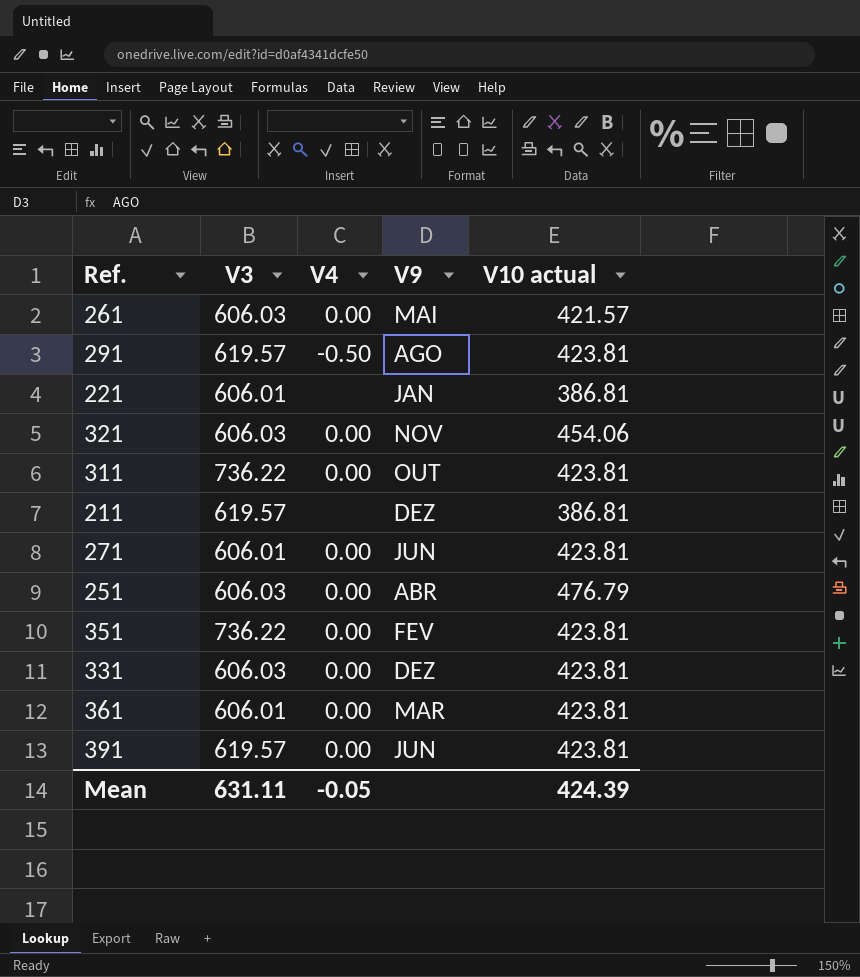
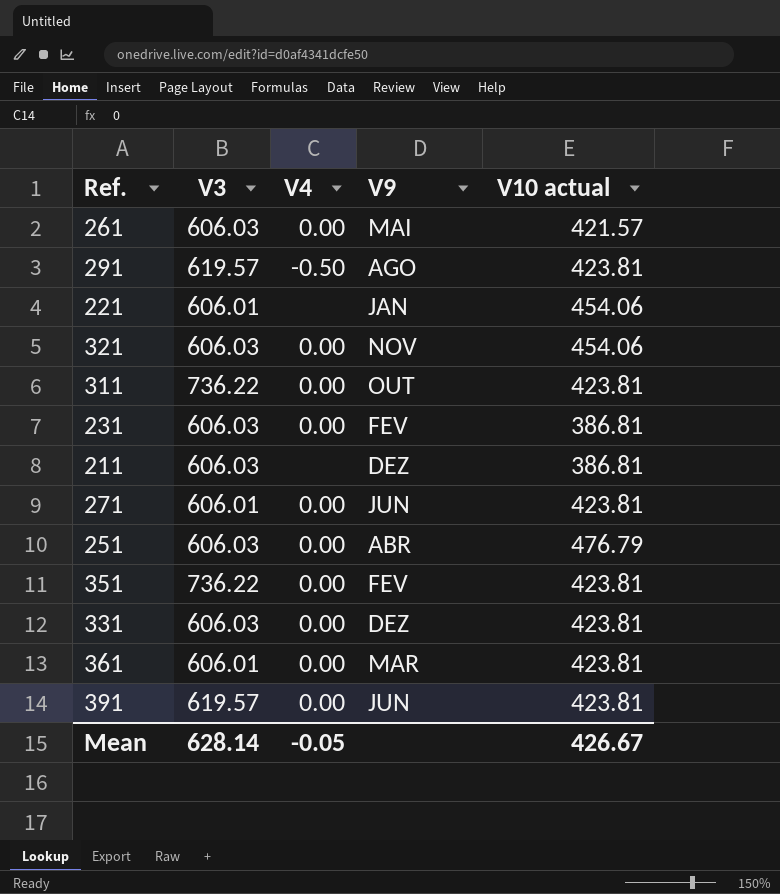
221 | V10 actual: 386.81 -> 454.06
row 231: none -> 606.03 | 0.00 | FEV | 386.81
211 | V3: 619.57 -> 606.03
Mean | V3: 631.11 -> 628.14
Mean | V10 actual: 424.39 -> 426.67

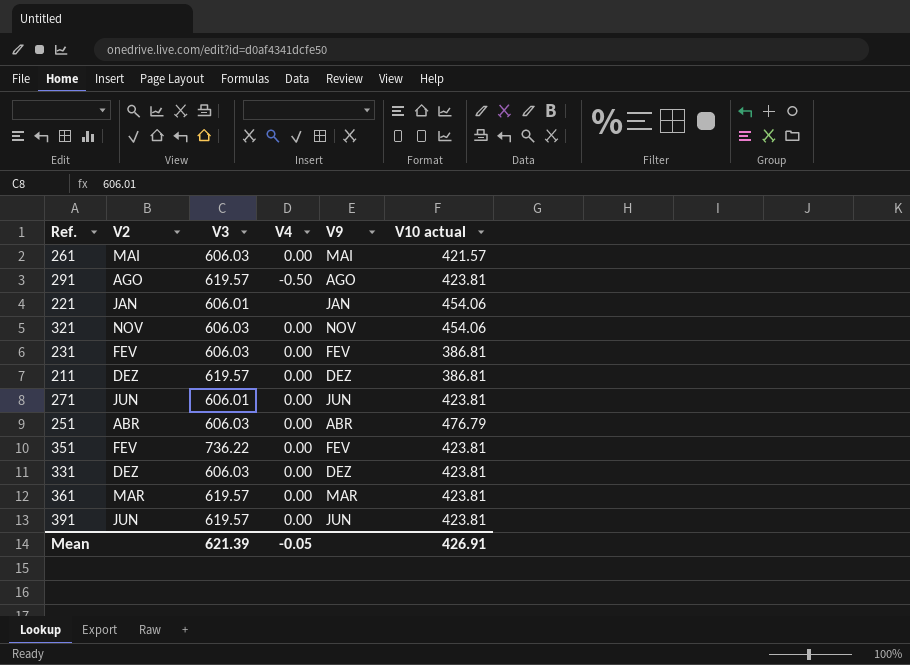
column V2 | position: none -> 2
row 311: 736.22 | 0.00 | OUT | 423.81 -> none
211 | V3: 606.03 -> 619.57
211 | V4: none -> 0.00
361 | V3: 606.01 -> 619.57
Mean | V3: 628.14 -> 621.39
Mean | V10 actual: 426.67 -> 426.91

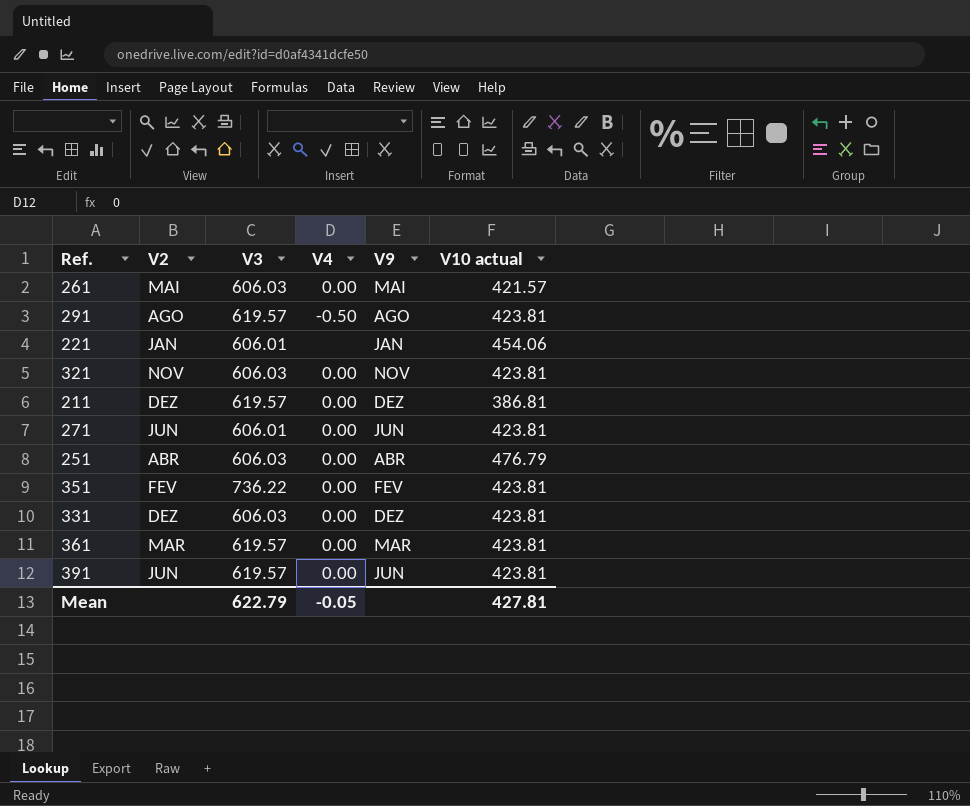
row 231: FEV | 606.03 | 0.00 | FEV | 386.81 -> none
321 | V10 actual: 454.06 -> 423.81
Mean | V3: 621.39 -> 622.79
Mean | V10 actual: 426.91 -> 427.81

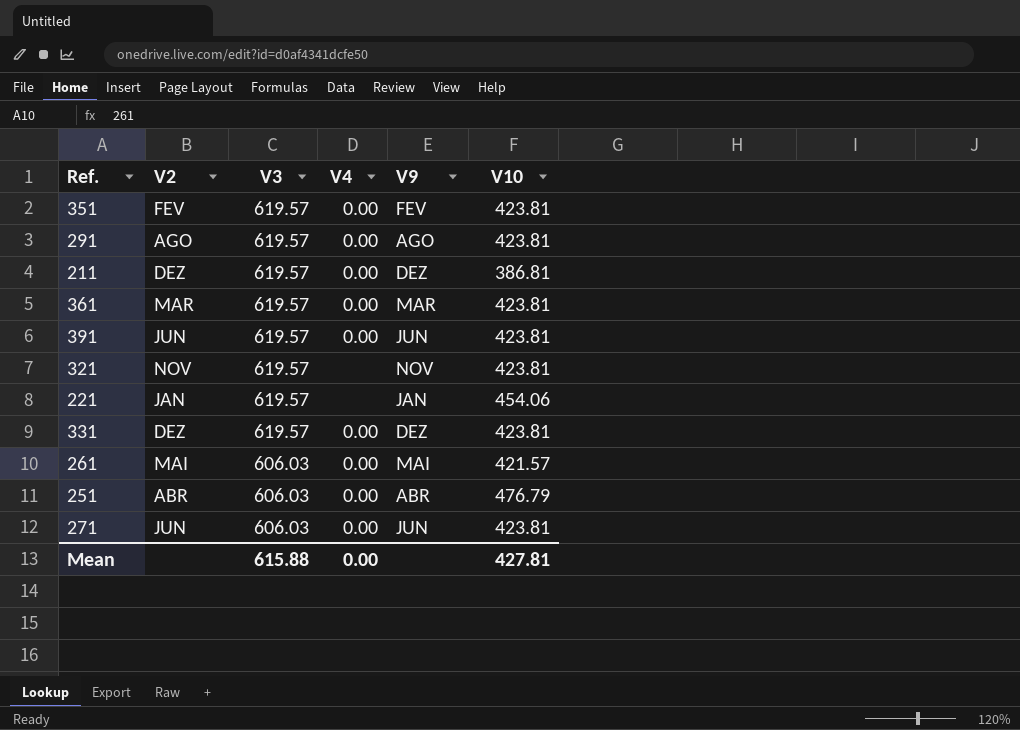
row order: none -> V3 descending
column name: V10 actual -> V10
351 | V3: 736.22 -> 619.57
291 | V4: -0.50 -> 0.00
321 | V3: 606.03 -> 619.57
321 | V4: 0.00 -> none
221 | V3: 606.01 -> 619.57
331 | V3: 606.03 -> 619.57
271 | V3: 606.01 -> 606.03
Mean | V3: 622.79 -> 615.88
Mean | V4: -0.05 -> 0.00

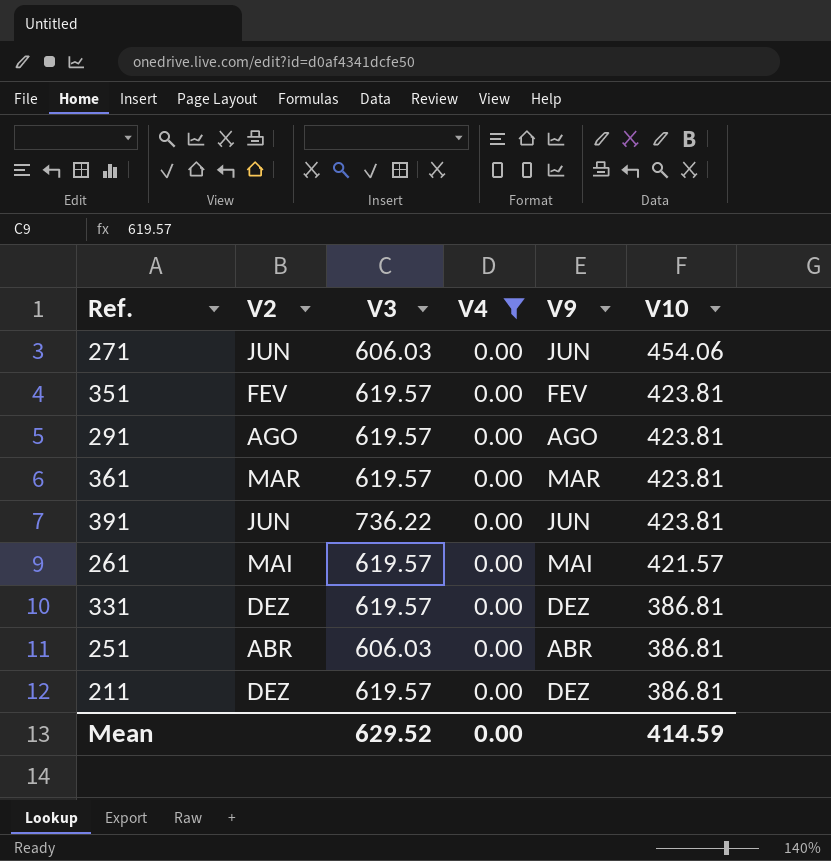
filter: none -> V4 = 0.00
row order: V3 descending -> V10 descending
271 | V10: 423.81 -> 454.06
391 | V3: 619.57 -> 736.22
261 | V3: 606.03 -> 619.57
331 | V10: 423.81 -> 386.81
251 | V10: 476.79 -> 386.81
Mean | V3: 615.88 -> 629.52
Mean | V10: 427.81 -> 414.59

